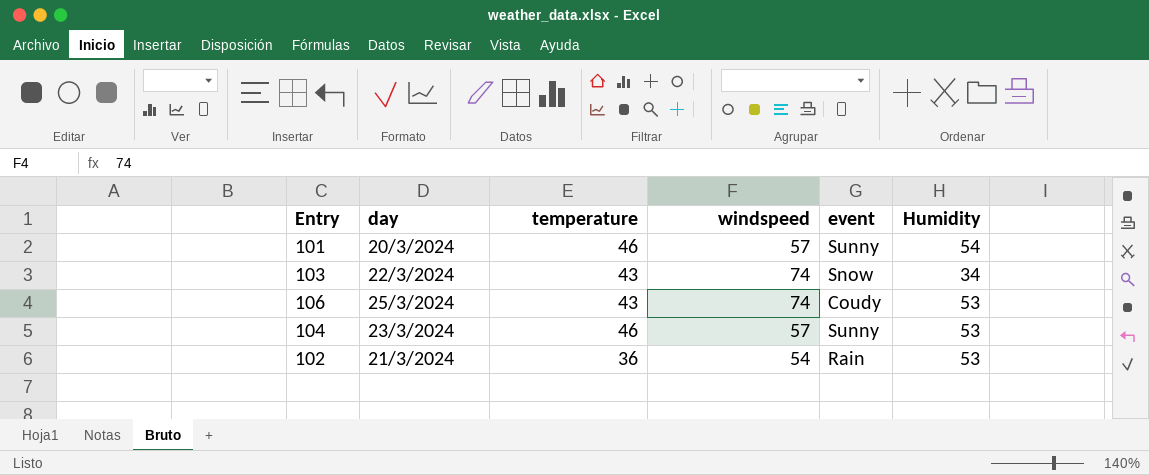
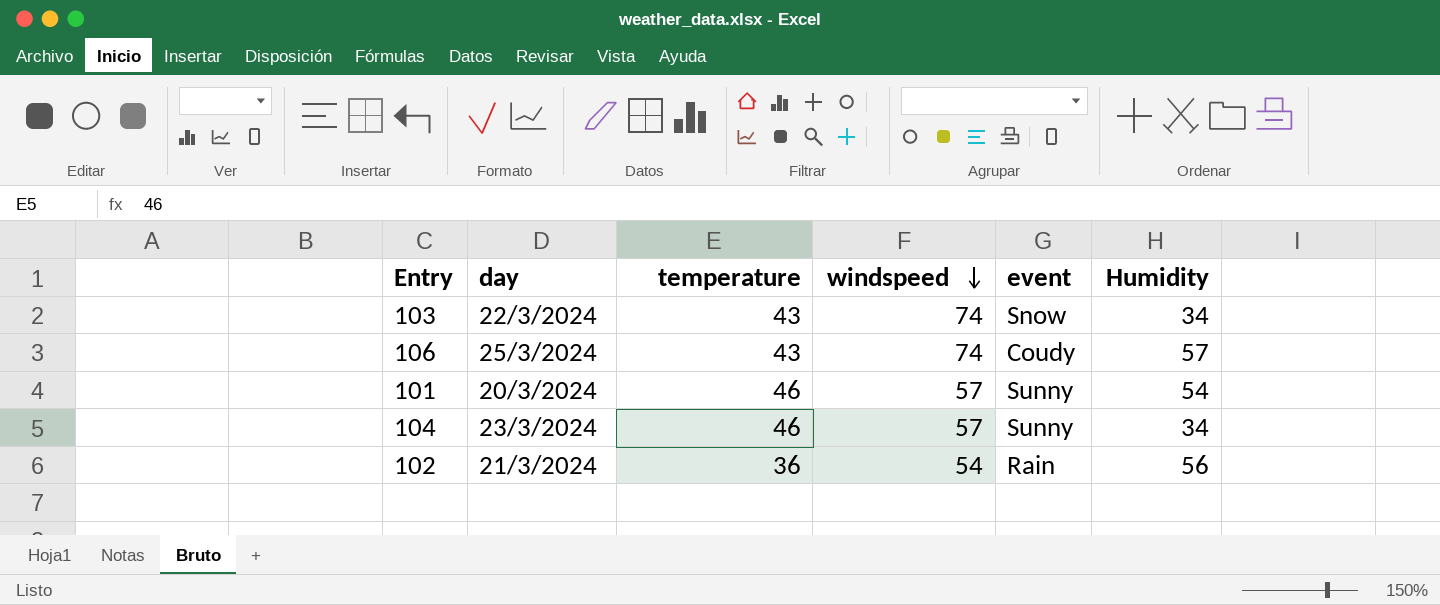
row order: none -> windspeed descending
106 | Humidity: 53 -> 57
104 | Humidity: 53 -> 34
102 | Humidity: 53 -> 56

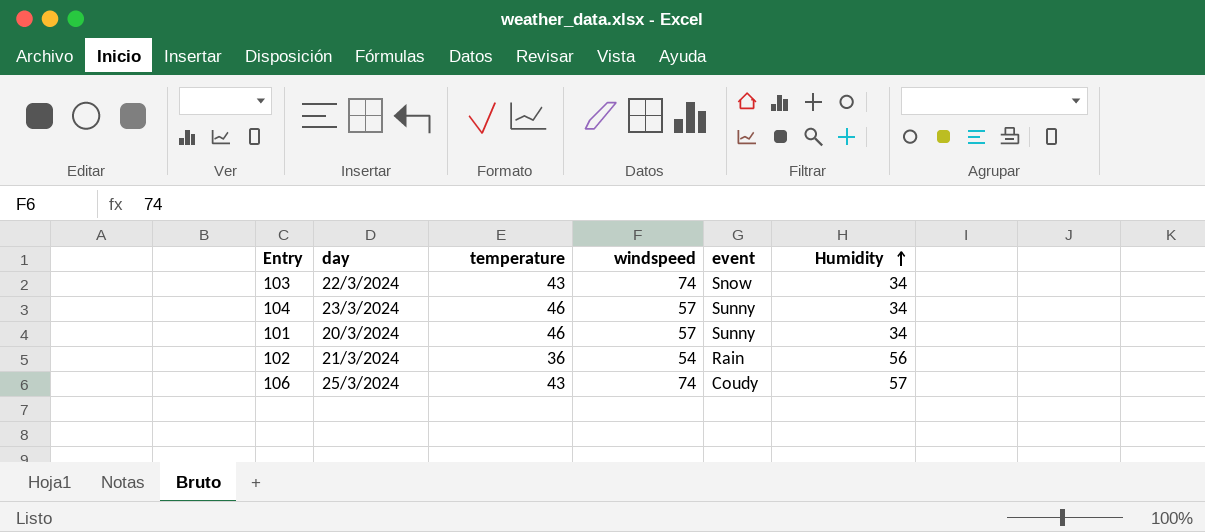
row order: windspeed descending -> Humidity ascending
101 | Humidity: 54 -> 34

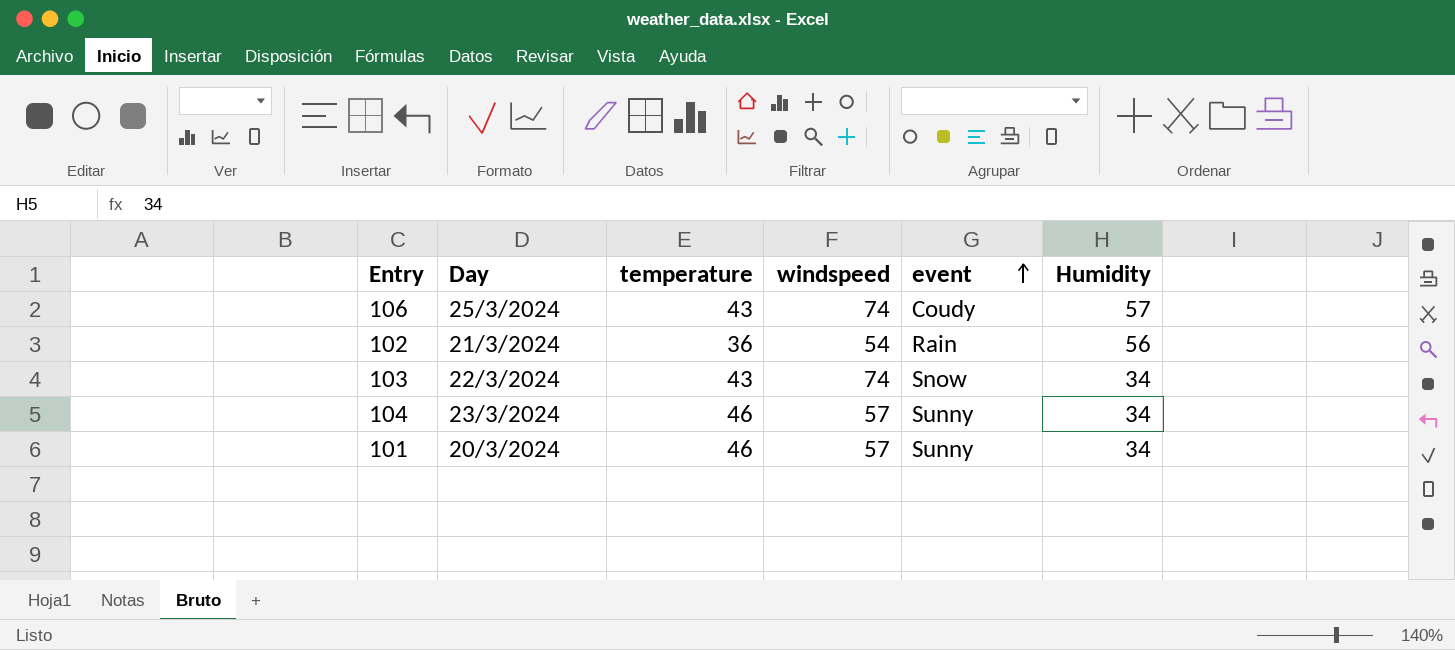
row order: Humidity ascending -> event ascending
column name: day -> Day

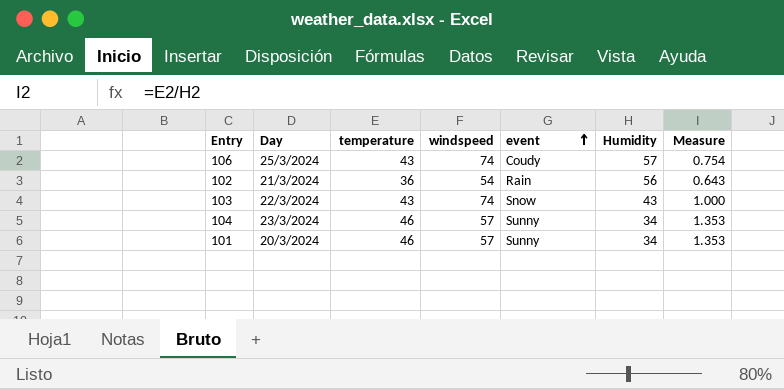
column Measure | formula: none -> [temperature] / [Humidity]
103 | Humidity: 34 -> 43

